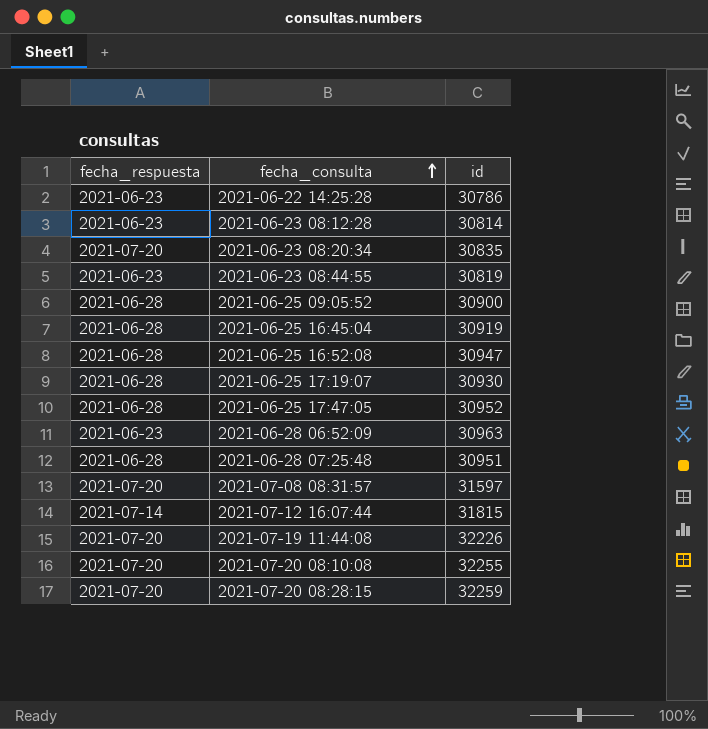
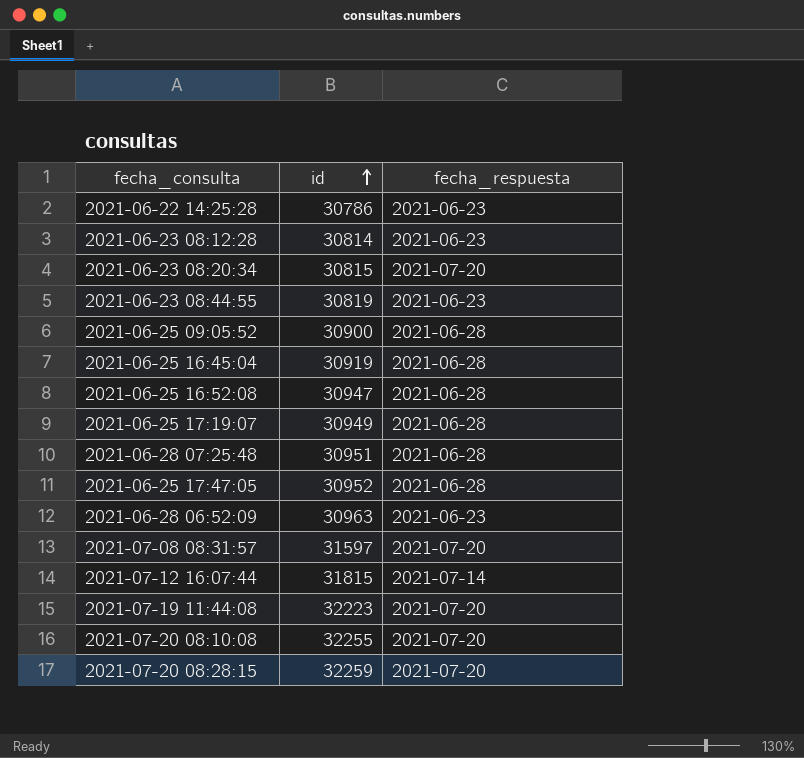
row order: fecha_consulta ascending -> id ascending
column fecha_respuesta | position: 1 -> 3
2021-06-23 08:20:34 | id: 30835 -> 30815
2021-06-25 17:19:07 | id: 30930 -> 30949
2021-07-19 11:44:08 | id: 32226 -> 32223

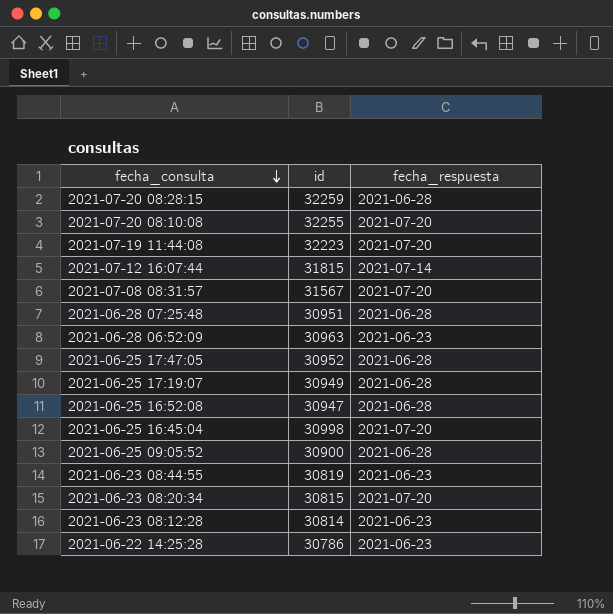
row order: id ascending -> fecha_consulta descending
2021-07-20 08:28:15 | fecha_respuesta: 2021-07-20 -> 2021-06-28
2021-07-08 08:31:57 | id: 31597 -> 31567
2021-06-25 16:45:04 | id: 30919 -> 30998
2021-06-25 16:45:04 | fecha_respuesta: 2021-06-28 -> 2021-07-20

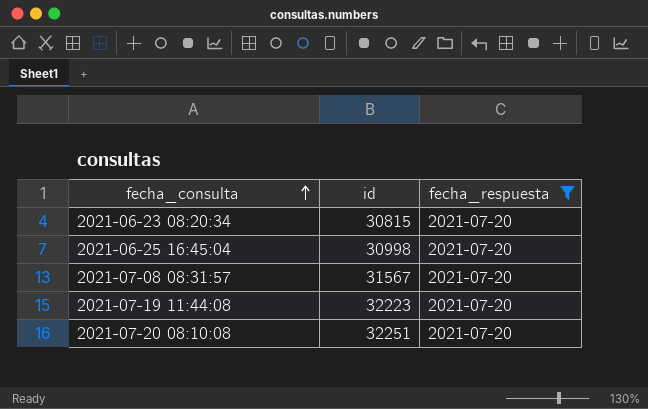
filter: none -> fecha_respuesta = 2021-07-20
row order: fecha_consulta descending -> fecha_consulta ascending
2021-07-20 08:10:08 | id: 32255 -> 32251

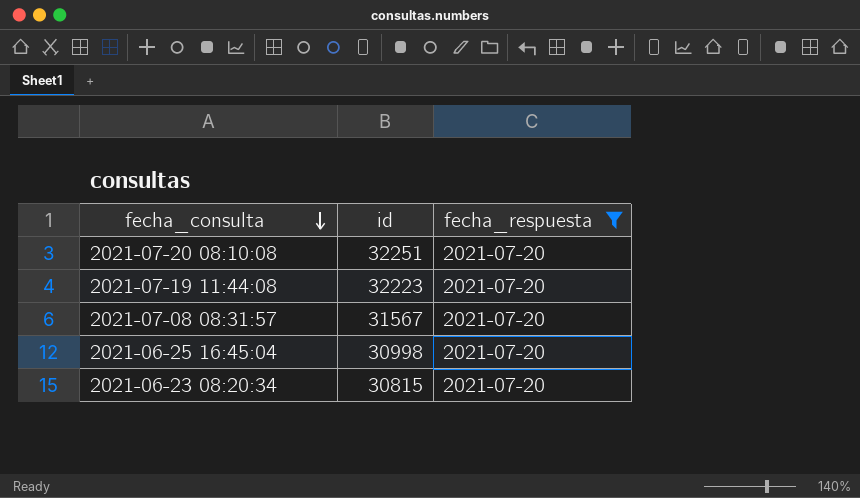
row order: fecha_consulta ascending -> fecha_consulta descending

